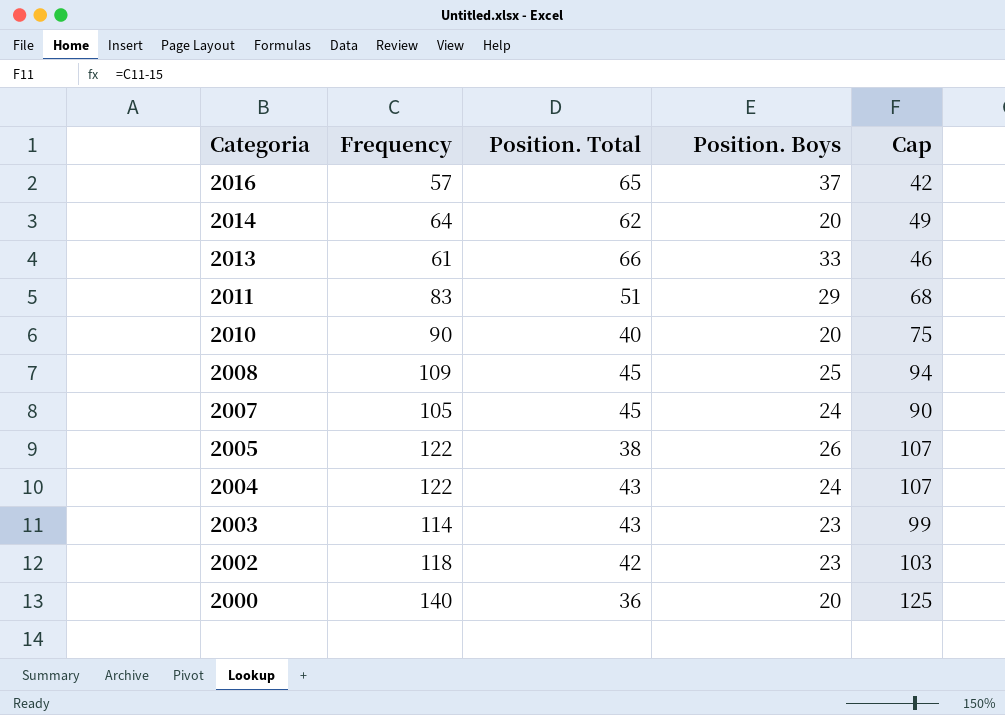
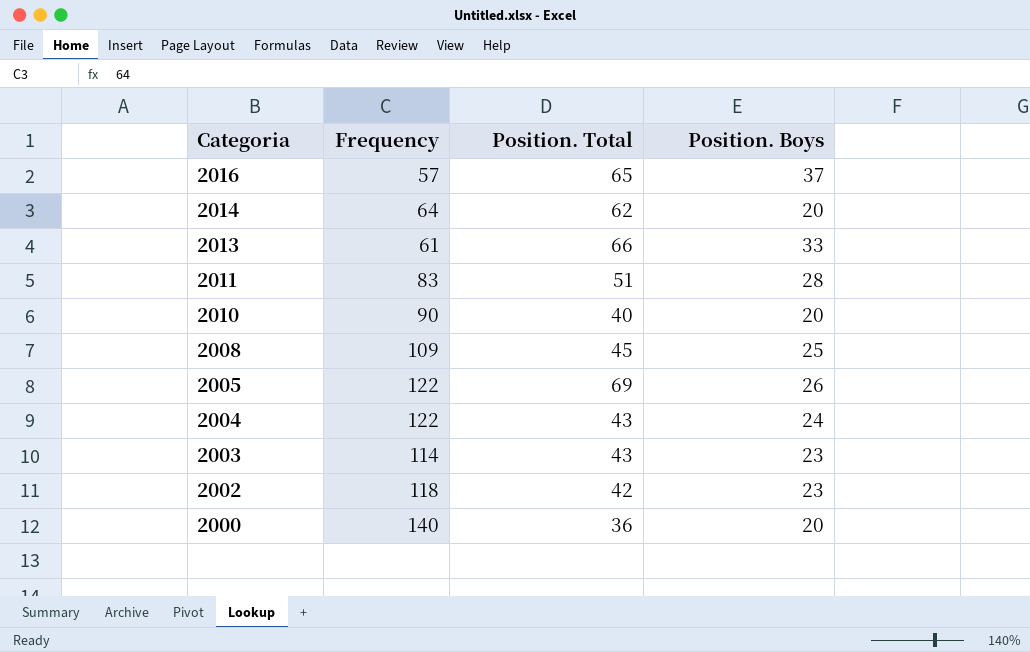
column Cap | formula: [Frequency] - 15 -> none
row 2007: 105 | 45 | 24 | 90 -> none
2011 | Position. Boys: 29 -> 28
2005 | Position. Total: 38 -> 69

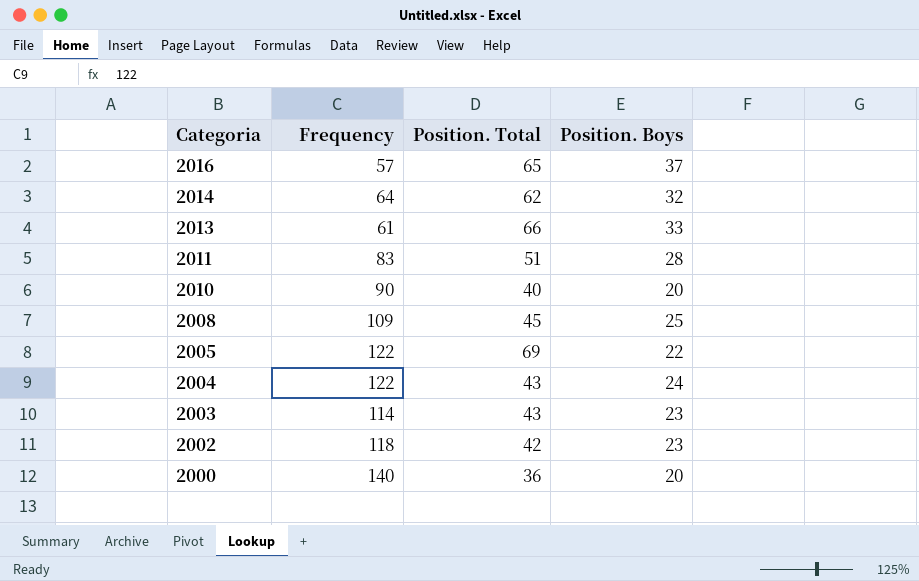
2014 | Position. Boys: 20 -> 32
2005 | Position. Boys: 26 -> 22

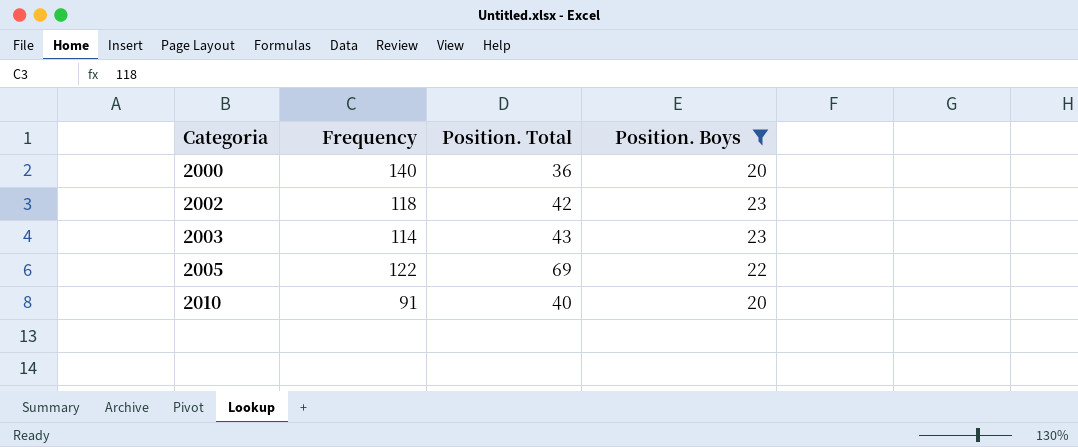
filter: none -> Position. Boys <= 23
row order: Categoria descending -> Categoria ascending
2010 | Frequency: 90 -> 91

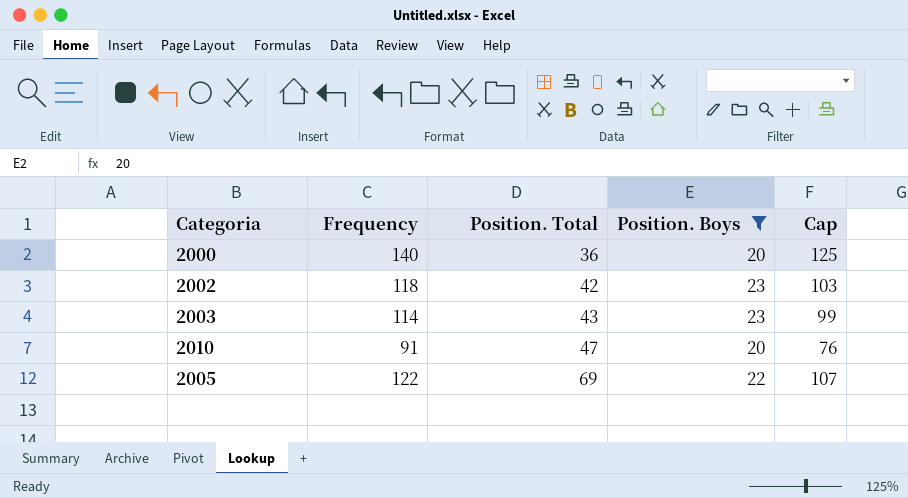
row order: Categoria ascending -> Position. Total ascending
column Cap | formula: none -> [Frequency] - 15
2010 | Position. Total: 40 -> 47

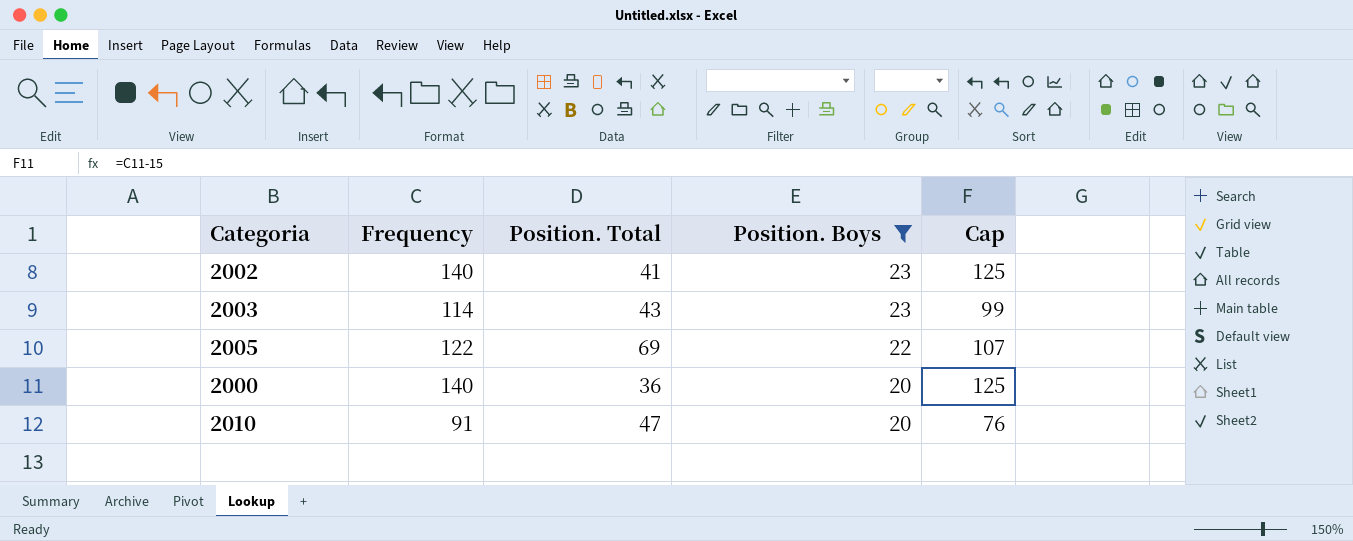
row order: Position. Total ascending -> Position. Boys descending
2002 | Frequency: 118 -> 140
2002 | Position. Total: 42 -> 41
2002 | Cap: 103 -> 125

